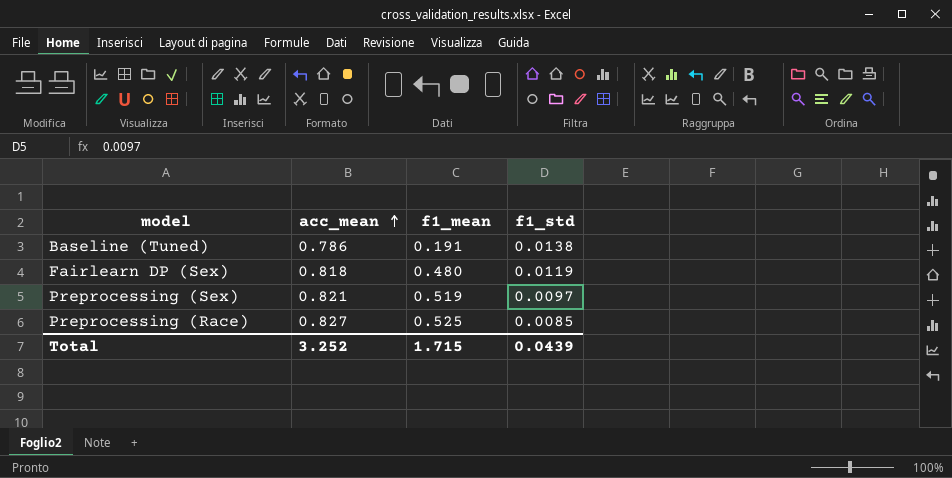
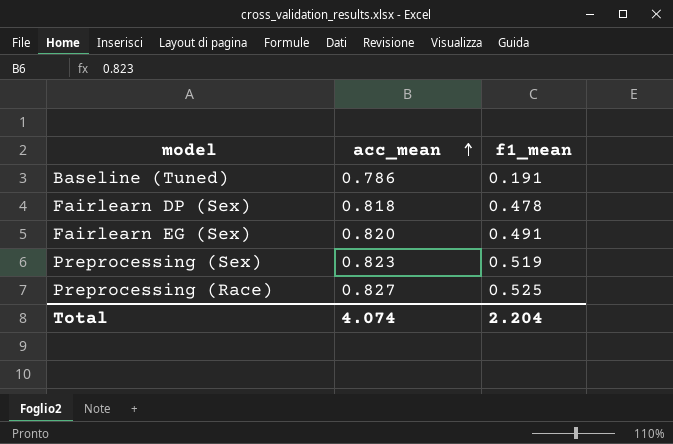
column f1_std | position: 4 -> none
Fairlearn DP (Sex) | f1_mean: 0.480 -> 0.478
row Fairlearn EG (Sex): none -> 0.820 | 0.491
Preprocessing (Sex) | acc_mean: 0.821 -> 0.823
Total | acc_mean: 3.252 -> 4.074
Total | f1_mean: 1.715 -> 2.204

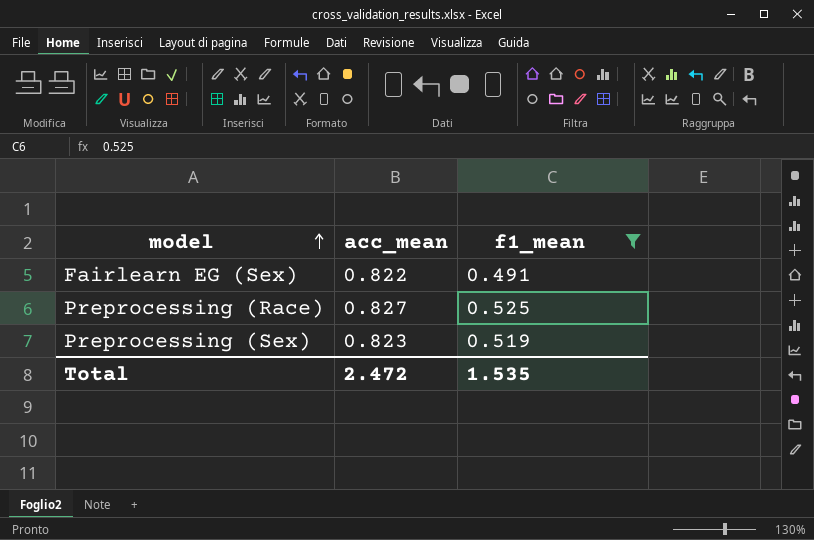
filter: none -> f1_mean >= 0.491
row order: acc_mean ascending -> model ascending
Fairlearn EG (Sex) | acc_mean: 0.820 -> 0.822
Total | acc_mean: 4.074 -> 2.472
Total | f1_mean: 2.204 -> 1.535

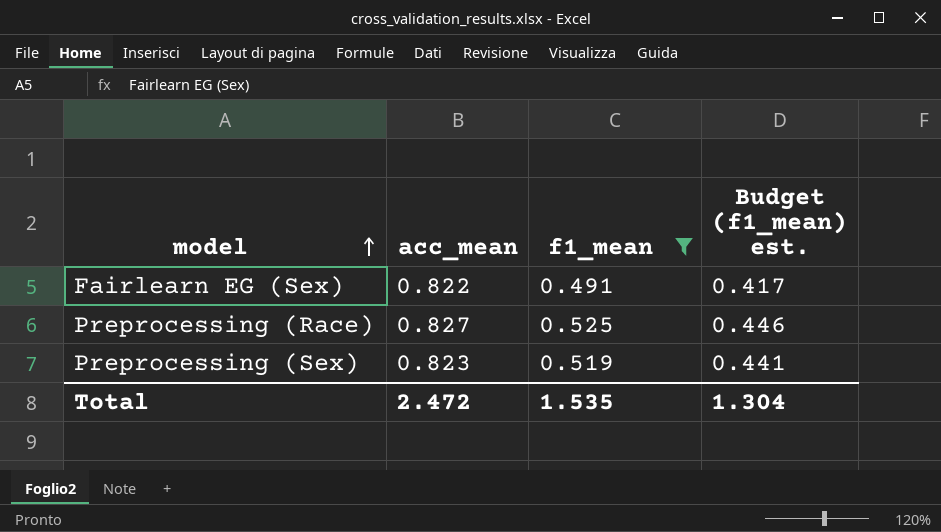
column Budget (f1_mean) est. | formula: none -> [f1_mean] * 0.85

